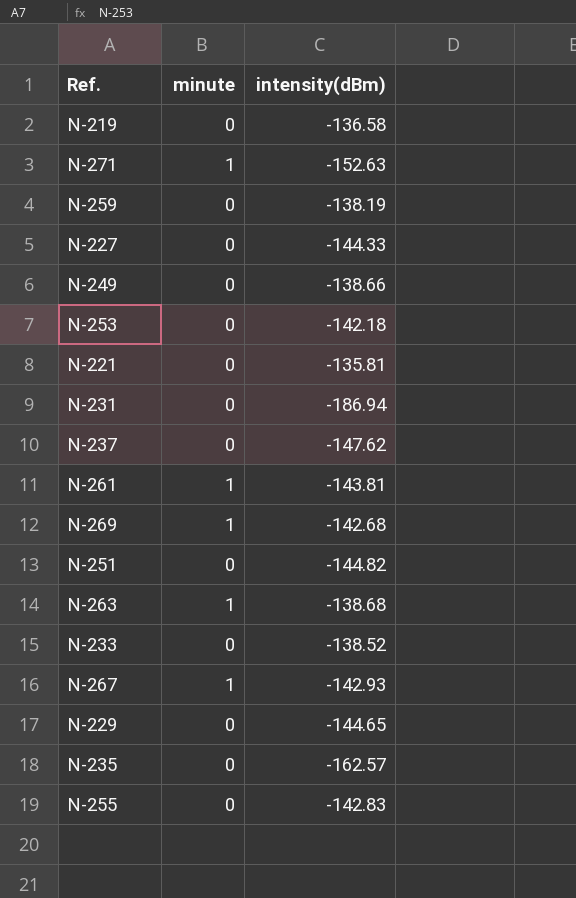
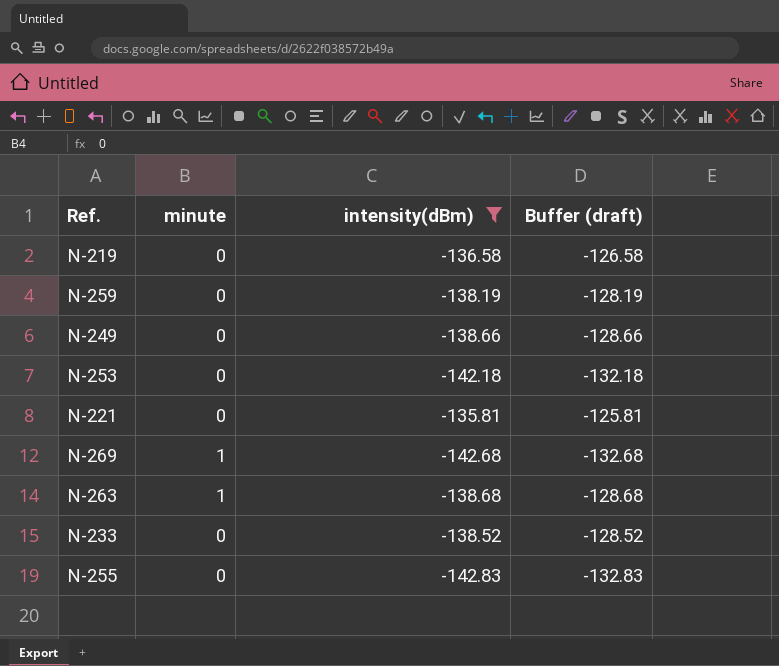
filter: none -> intensity(dBm) >= -142.83
column Buffer (draft) | formula: none -> [intensity(dBm)] + 10

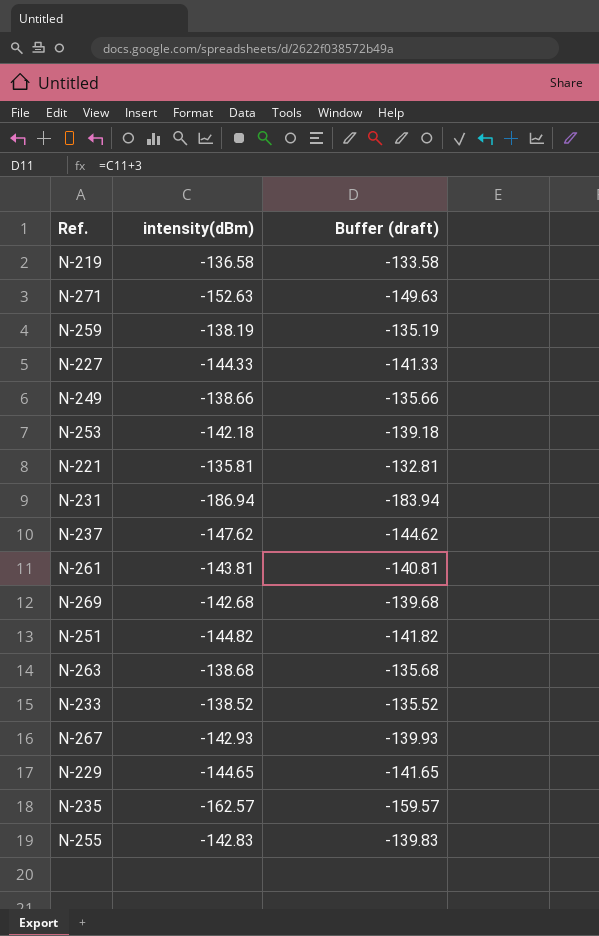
filter: intensity(dBm) >= -142.83 -> none
column minute | position: 2 -> none
column Buffer (draft) | formula: [intensity(dBm)] + 10 -> [intensity(dBm)] + 3

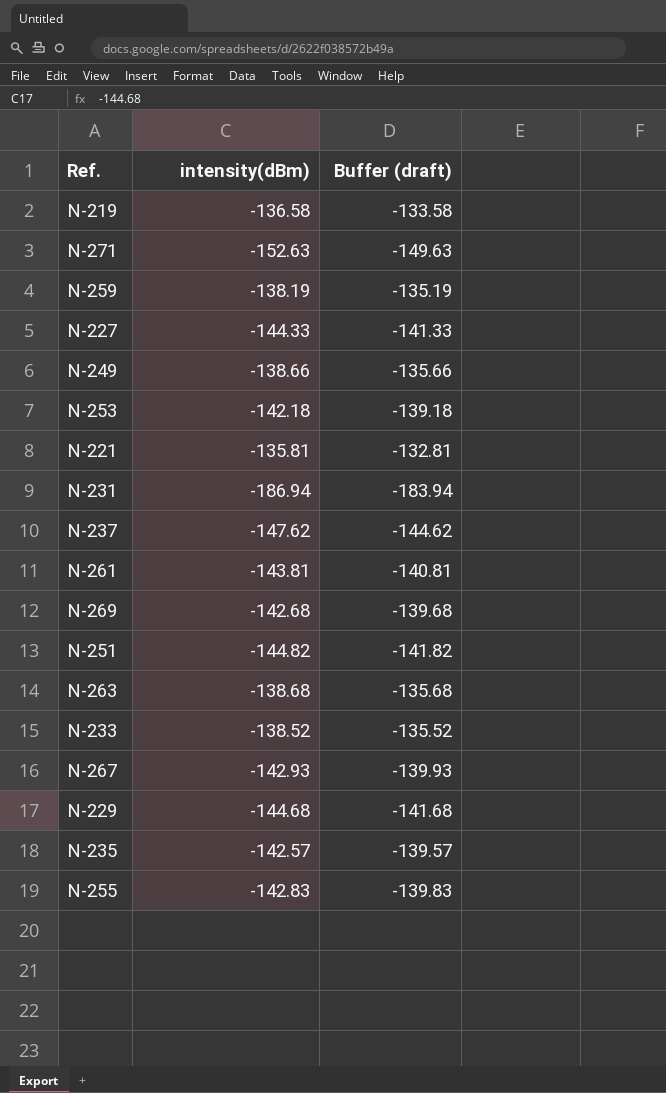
N-229 | intensity(dBm): -144.65 -> -144.68
N-229 | Buffer (draft): -141.65 -> -141.68
N-235 | intensity(dBm): -162.57 -> -142.57
N-235 | Buffer (draft): -159.57 -> -139.57

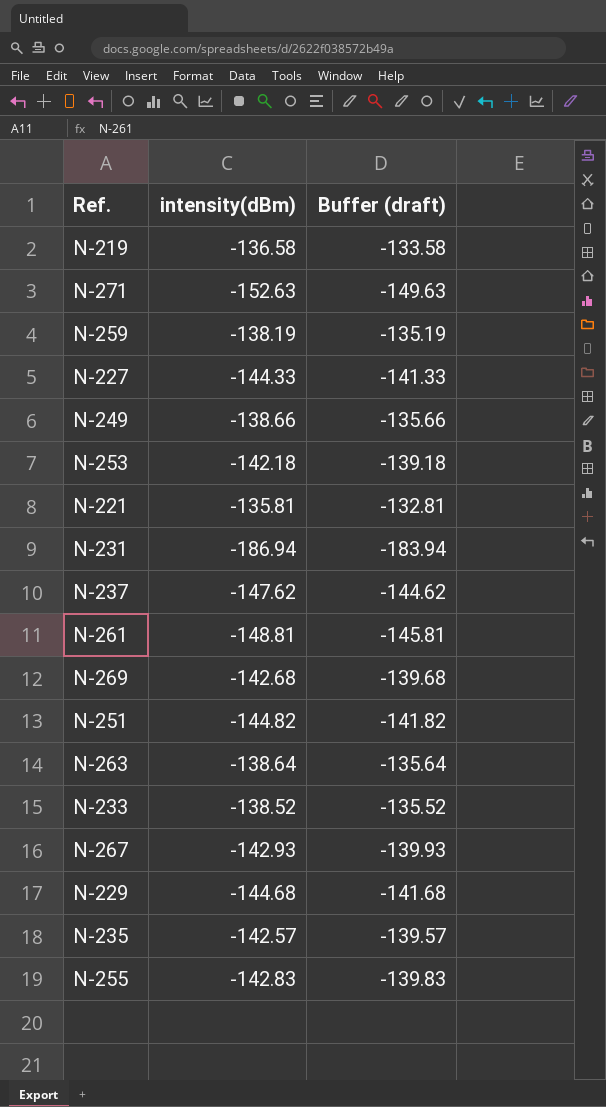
N-261 | intensity(dBm): -143.81 -> -148.81
N-261 | Buffer (draft): -140.81 -> -145.81
N-263 | intensity(dBm): -138.68 -> -138.64
N-263 | Buffer (draft): -135.68 -> -135.64

